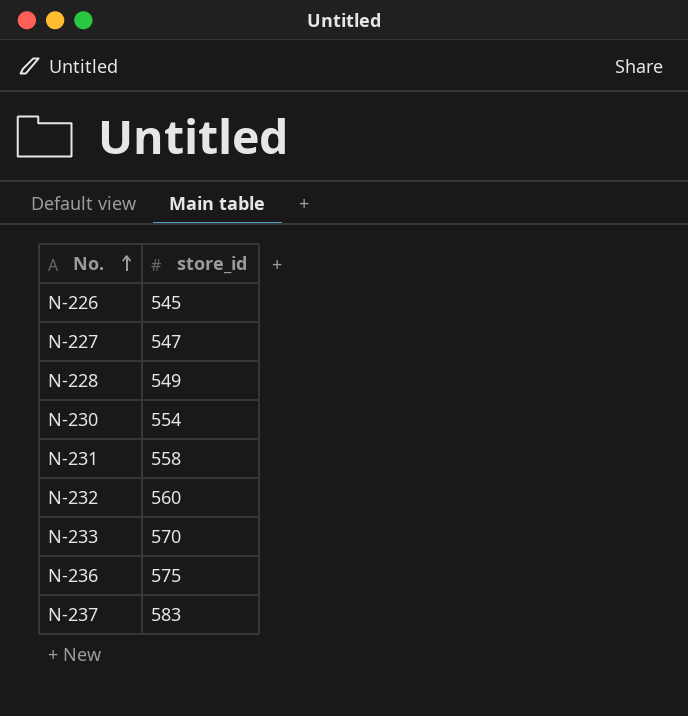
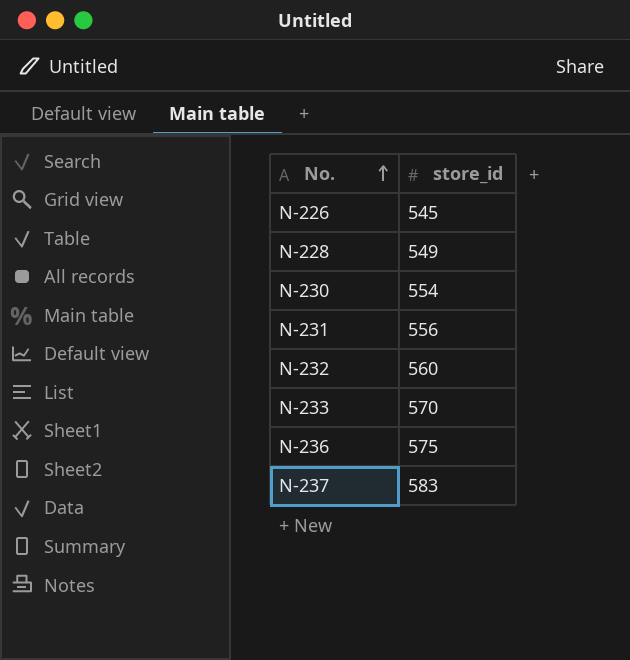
row N-227: 547 -> none
N-231 | store_id: 558 -> 556

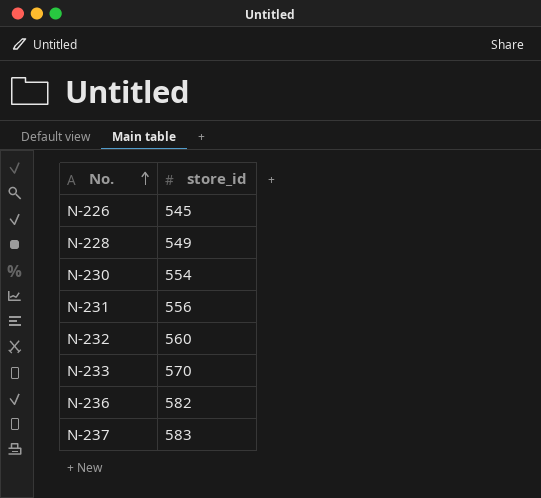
N-236 | store_id: 575 -> 582

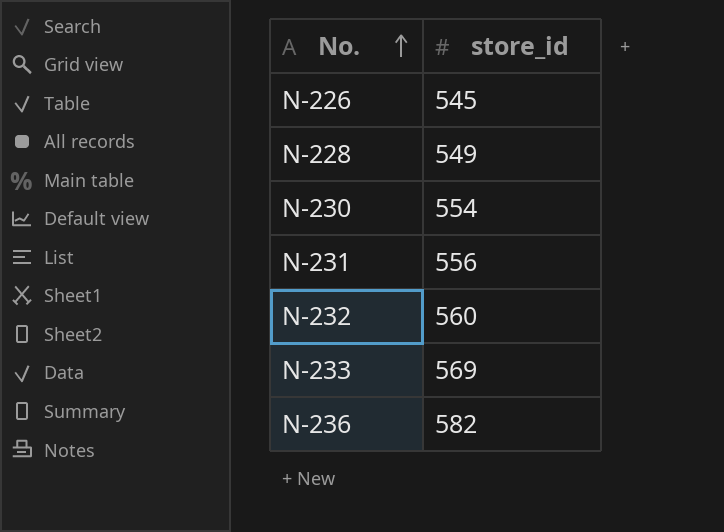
row N-237: 583 -> none
N-233 | store_id: 570 -> 569

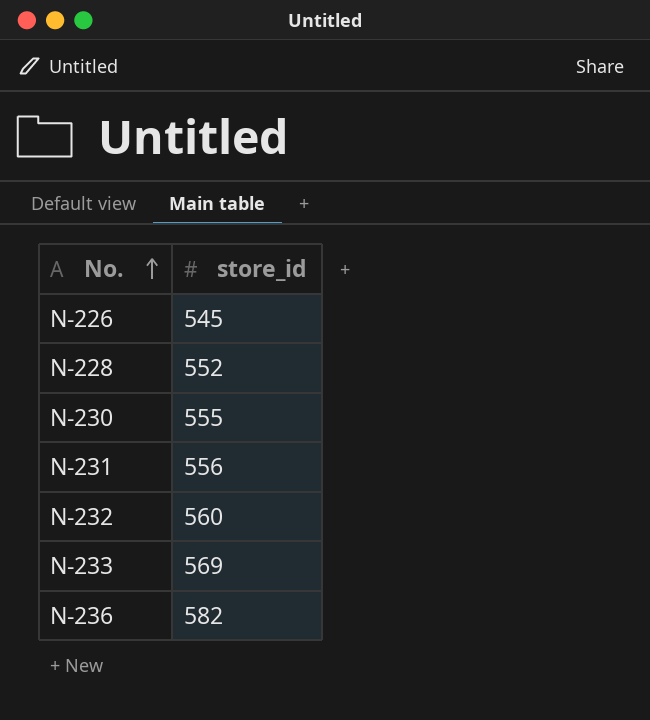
N-228 | store_id: 549 -> 552
N-230 | store_id: 554 -> 555

